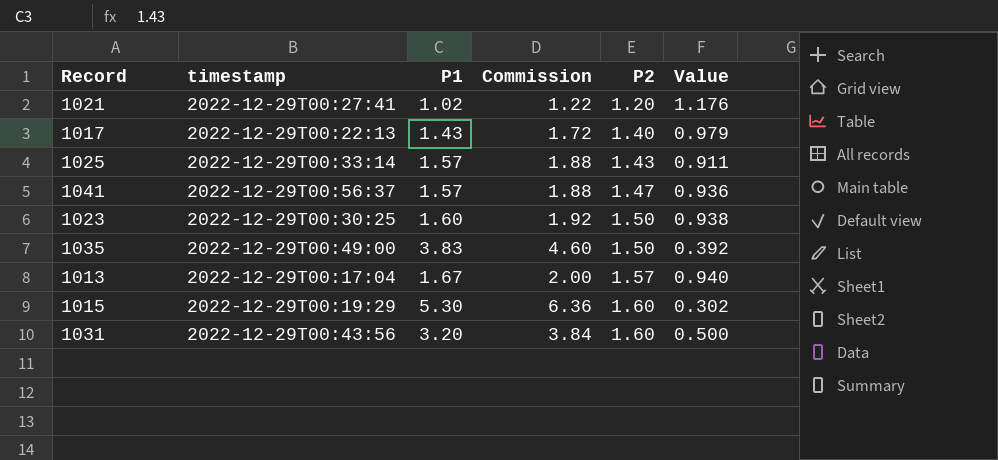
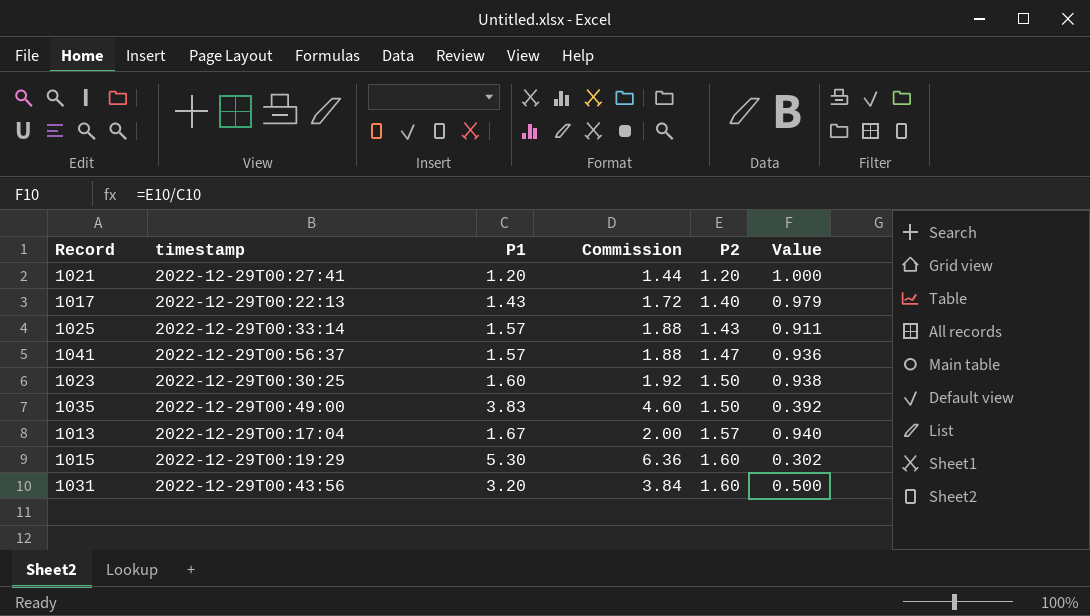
1021 | P1: 1.02 -> 1.20
1021 | Commission: 1.22 -> 1.44
1021 | Value: 1.176 -> 1.000

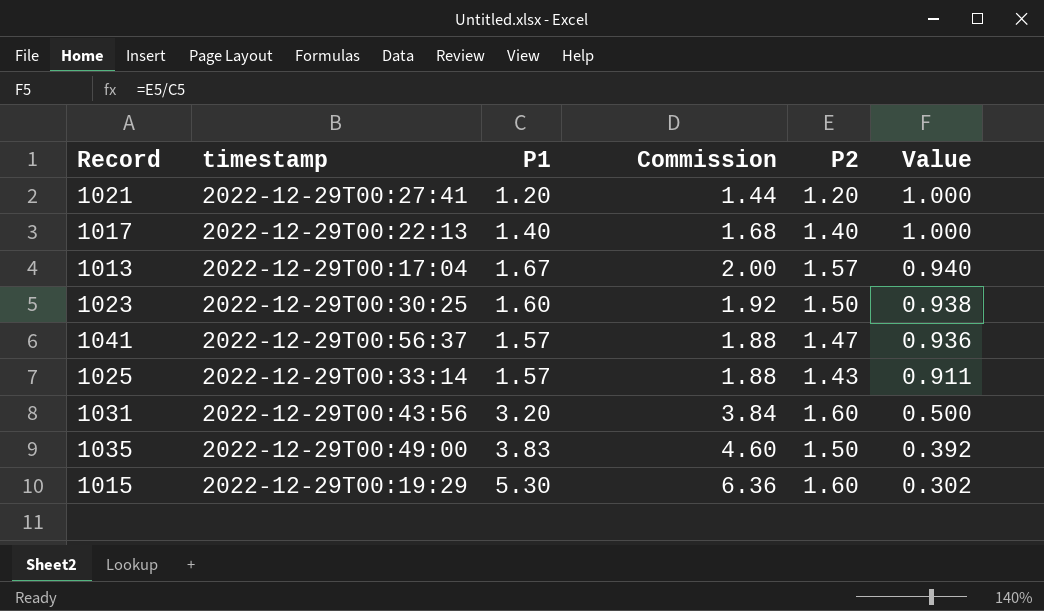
row order: P2 ascending -> Value descending
1017 | P1: 1.43 -> 1.40
1017 | Commission: 1.72 -> 1.68
1017 | Value: 0.979 -> 1.000

